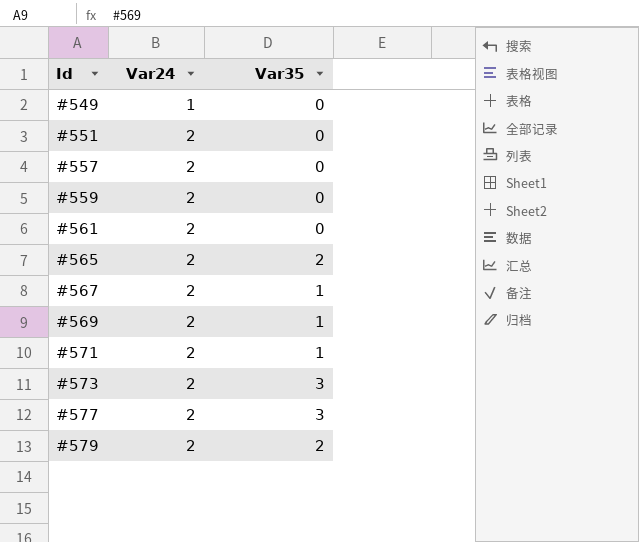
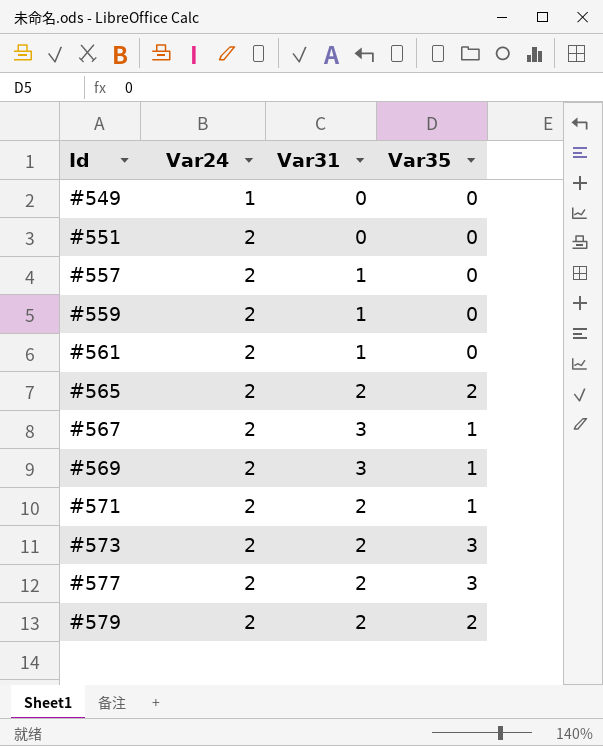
column Var31 | position: none -> 3

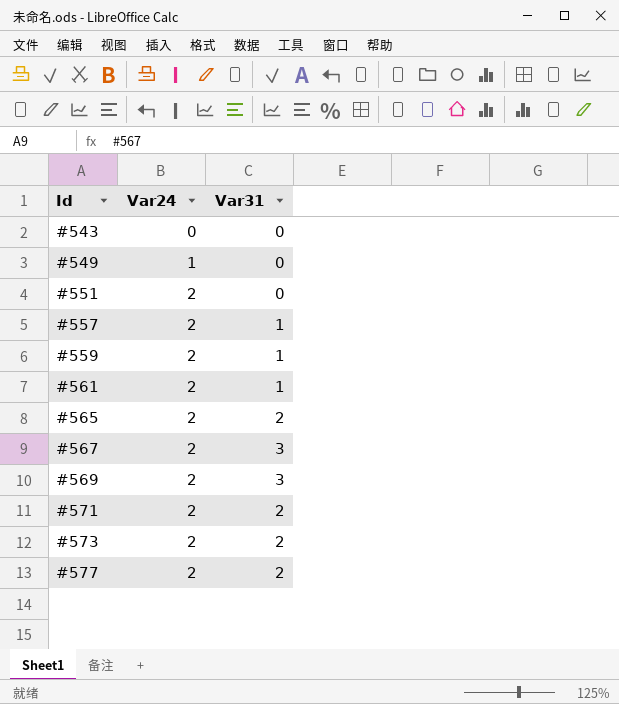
column Var35 | position: 4 -> none
row #579: 2 | 2 | 2 -> none
row #543: none -> 0 | 0

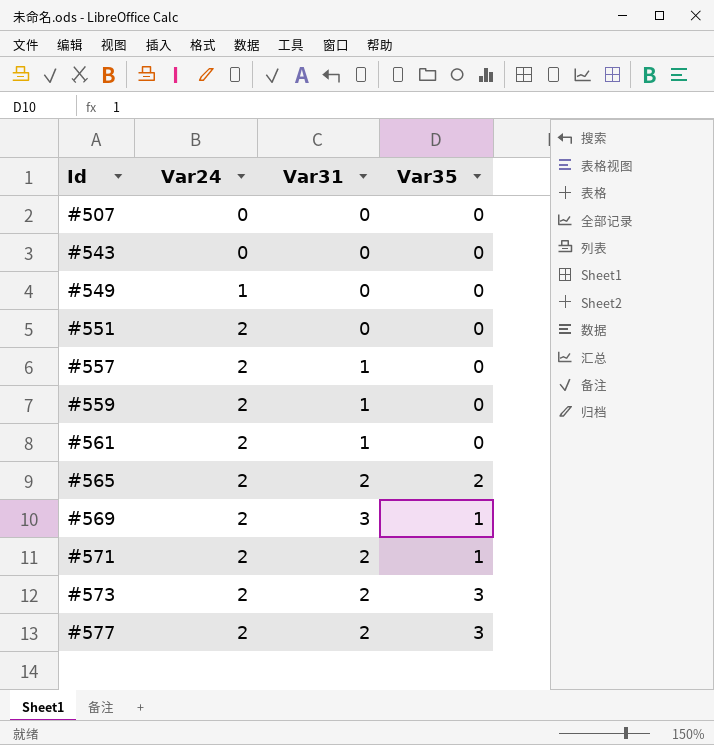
column Var35 | position: none -> 4
row #567: 2 | 3 -> none
row #507: none -> 0 | 0 | 0

